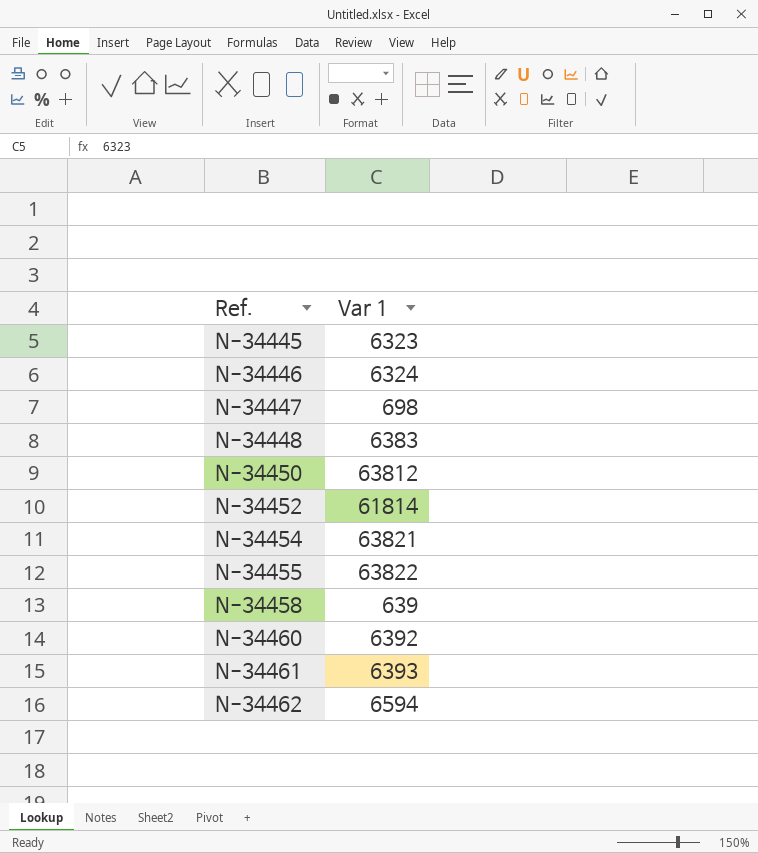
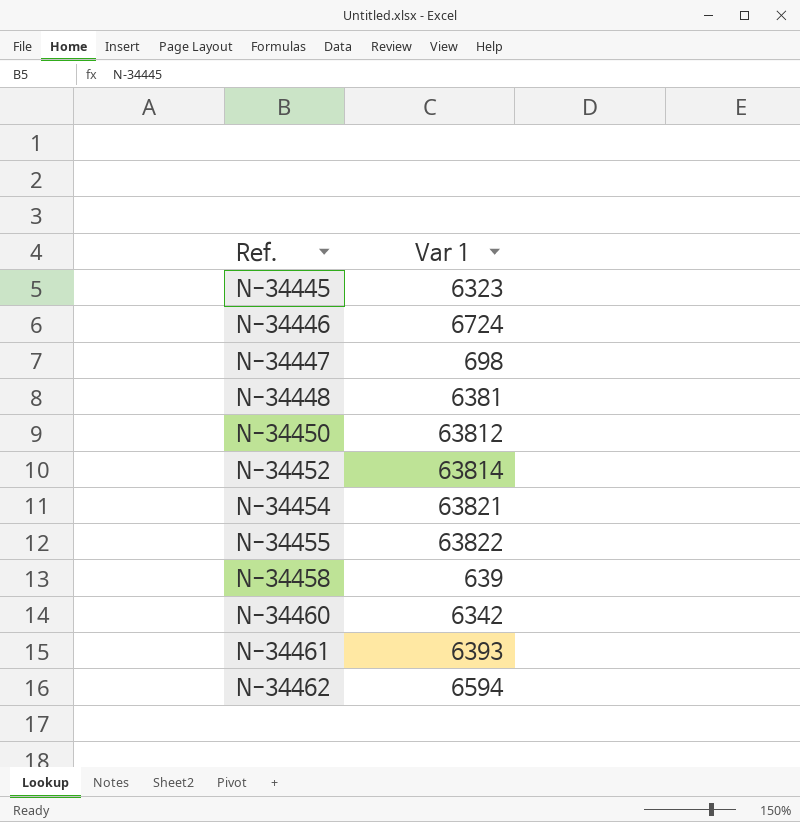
N-34446 | Var 1: 6324 -> 6724
N-34448 | Var 1: 6383 -> 6381
N-34452 | Var 1: 61814 -> 63814
N-34460 | Var 1: 6392 -> 6342

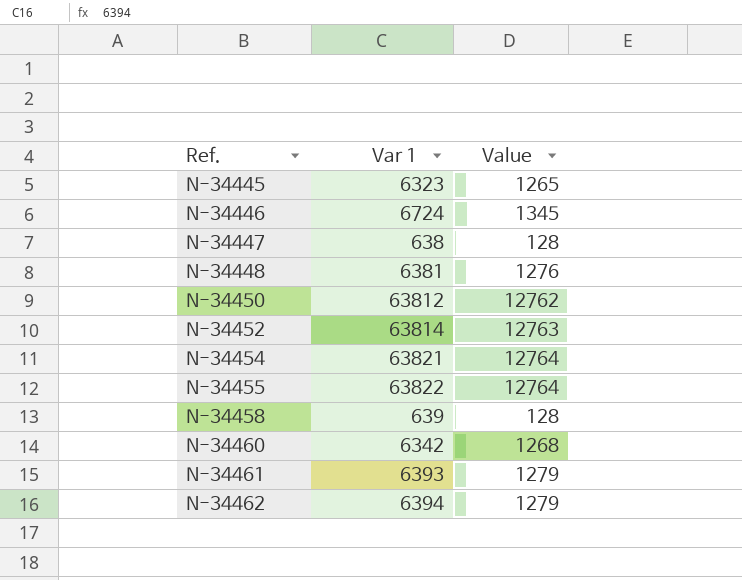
column Value | formula: none -> [Var 1] * 0.2
N-34447 | Var 1: 698 -> 638
N-34462 | Var 1: 6594 -> 6394

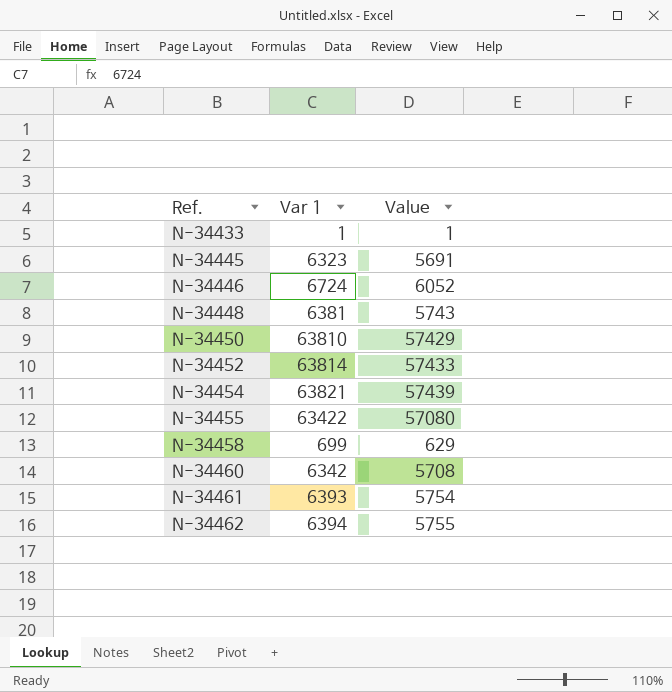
column Value | formula: [Var 1] * 0.2 -> [Var 1] * 0.9
row N-34447: 638 | 128 -> none
row N-34433: none -> 1 | 1
N-34450 | Var 1: 63812 -> 63810
N-34455 | Var 1: 63822 -> 63422
N-34458 | Var 1: 639 -> 699

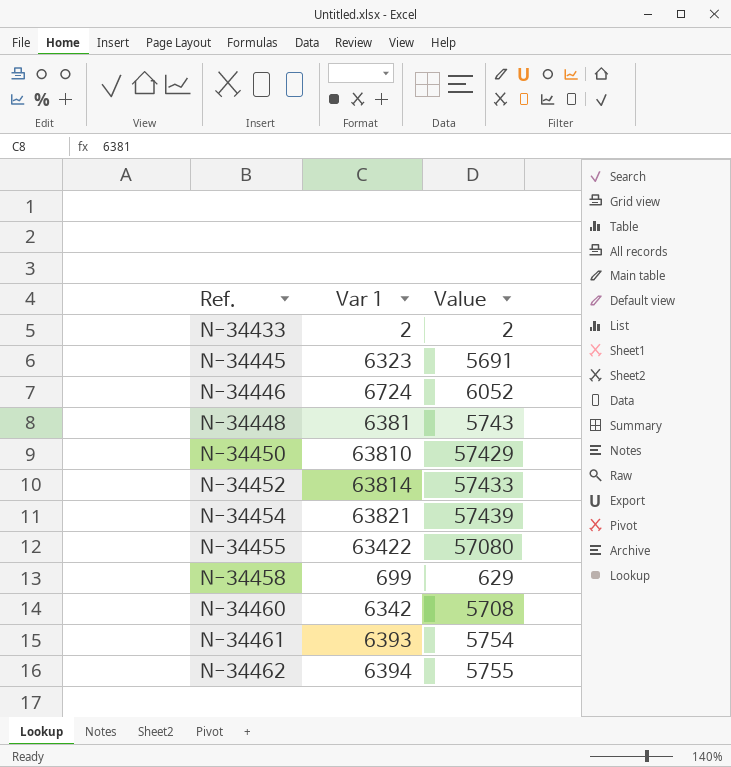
N-34433 | Var 1: 1 -> 2
N-34433 | Value: 1 -> 2

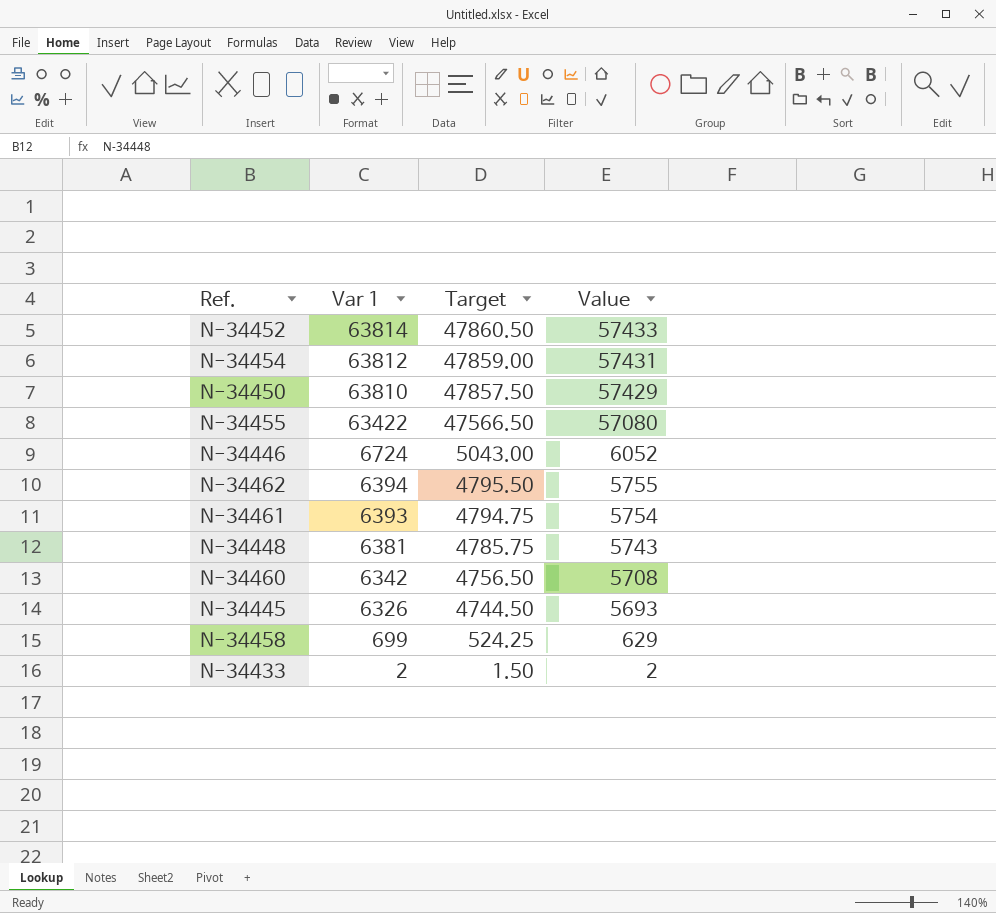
row order: Ref. ascending -> Var 1 descending
column Target | formula: none -> [Var 1] * 0.75
N-34454 | Var 1: 63821 -> 63812
N-34454 | Value: 57439 -> 57431
N-34445 | Var 1: 6323 -> 6326
N-34445 | Value: 5691 -> 5693

